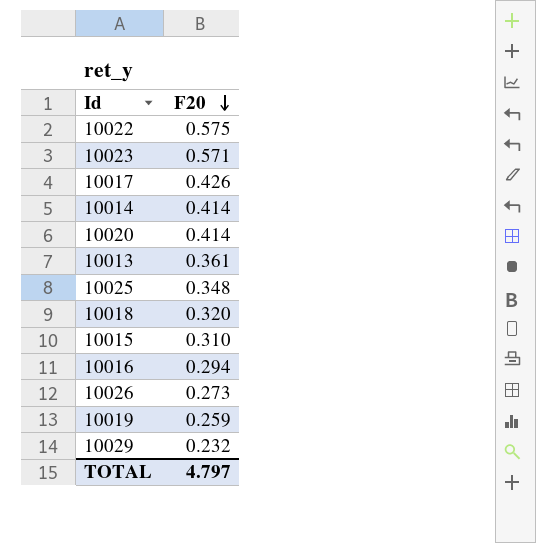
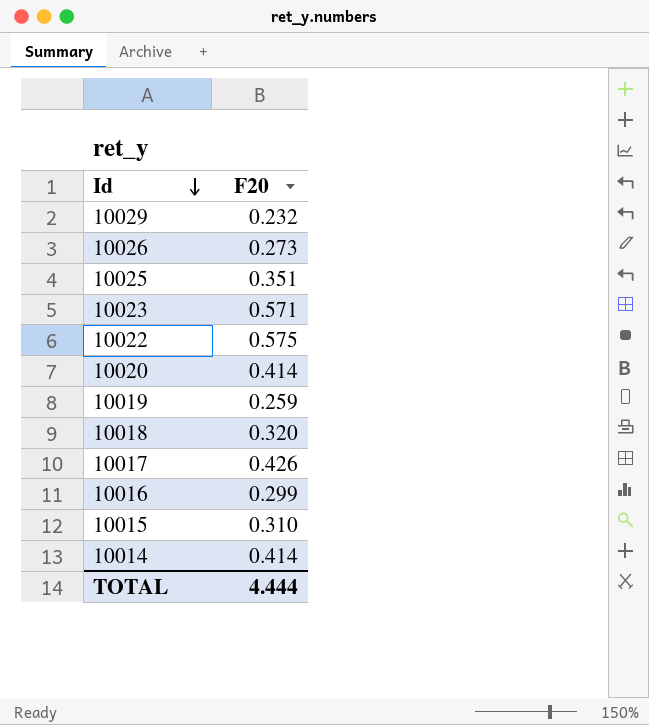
row order: F20 descending -> Id descending
row 10013: 0.361 -> none
10025 | F20: 0.348 -> 0.351
10016 | F20: 0.294 -> 0.299
TOTAL | F20: 4.797 -> 4.444

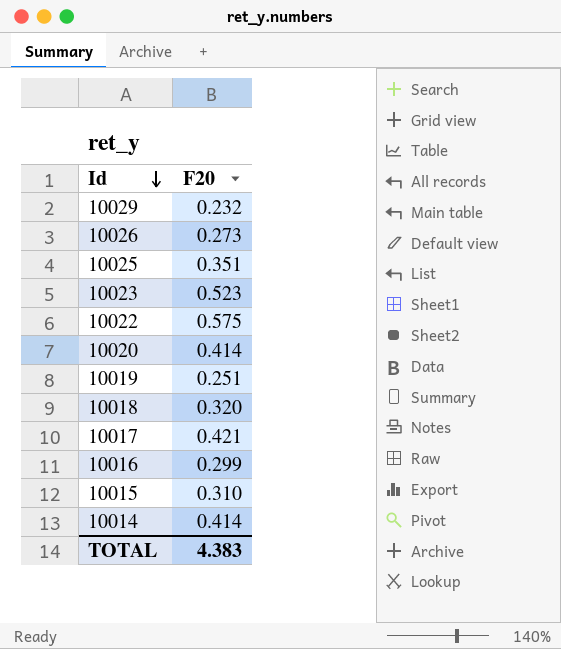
10023 | F20: 0.571 -> 0.523
10019 | F20: 0.259 -> 0.251
10017 | F20: 0.426 -> 0.421
TOTAL | F20: 4.444 -> 4.383

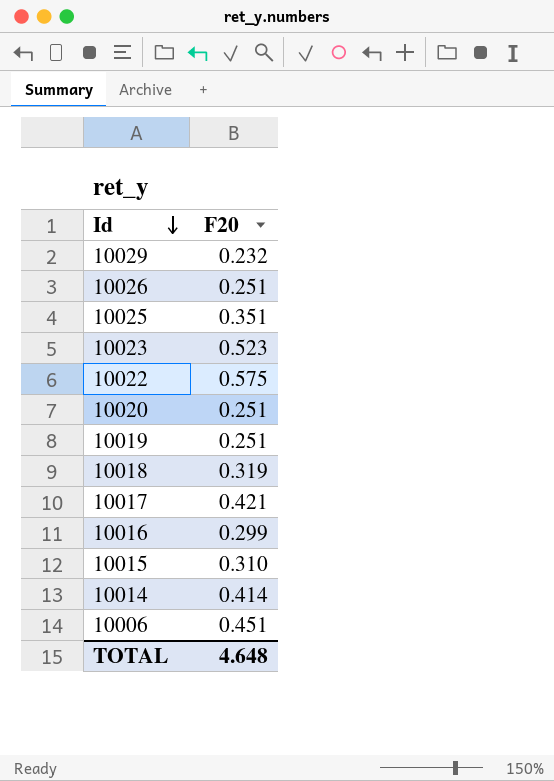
10026 | F20: 0.273 -> 0.251
10020 | F20: 0.414 -> 0.251
10018 | F20: 0.320 -> 0.319
row 10006: none -> 0.451
TOTAL | F20: 4.383 -> 4.648

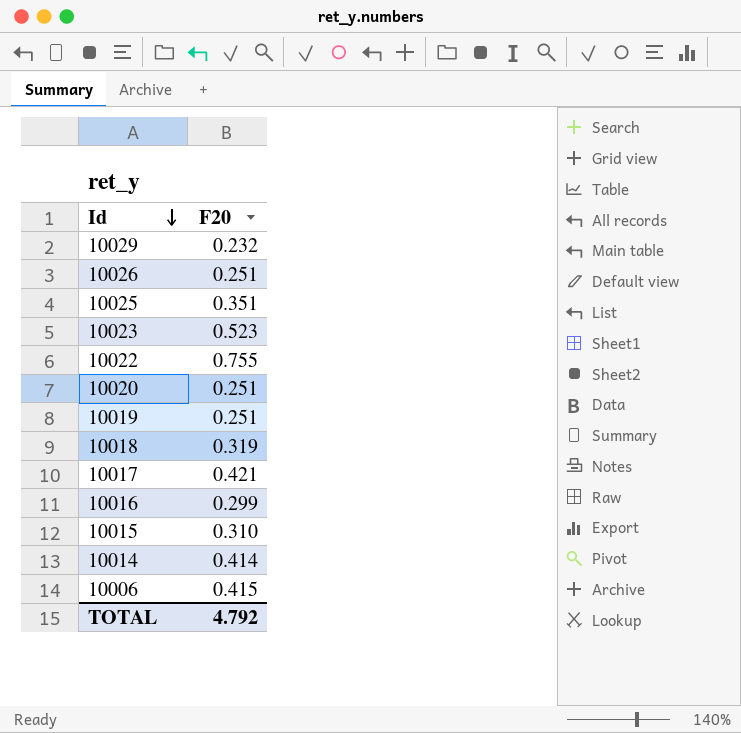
10022 | F20: 0.575 -> 0.755
10006 | F20: 0.451 -> 0.415
TOTAL | F20: 4.648 -> 4.792

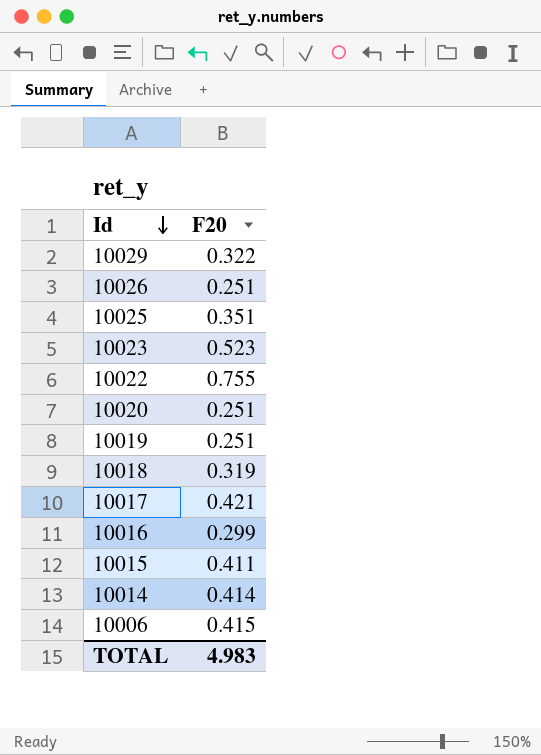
10029 | F20: 0.232 -> 0.322
10015 | F20: 0.310 -> 0.411
TOTAL | F20: 4.792 -> 4.983

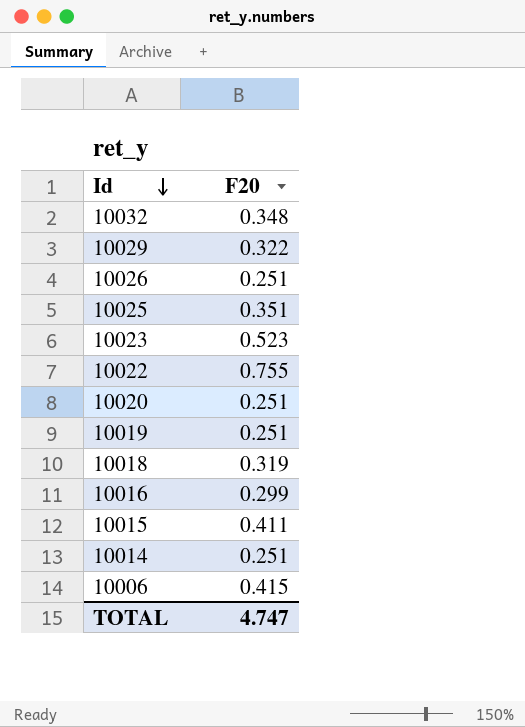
row 10017: 0.421 -> none
row 10032: none -> 0.348
10014 | F20: 0.414 -> 0.251
TOTAL | F20: 4.983 -> 4.747

